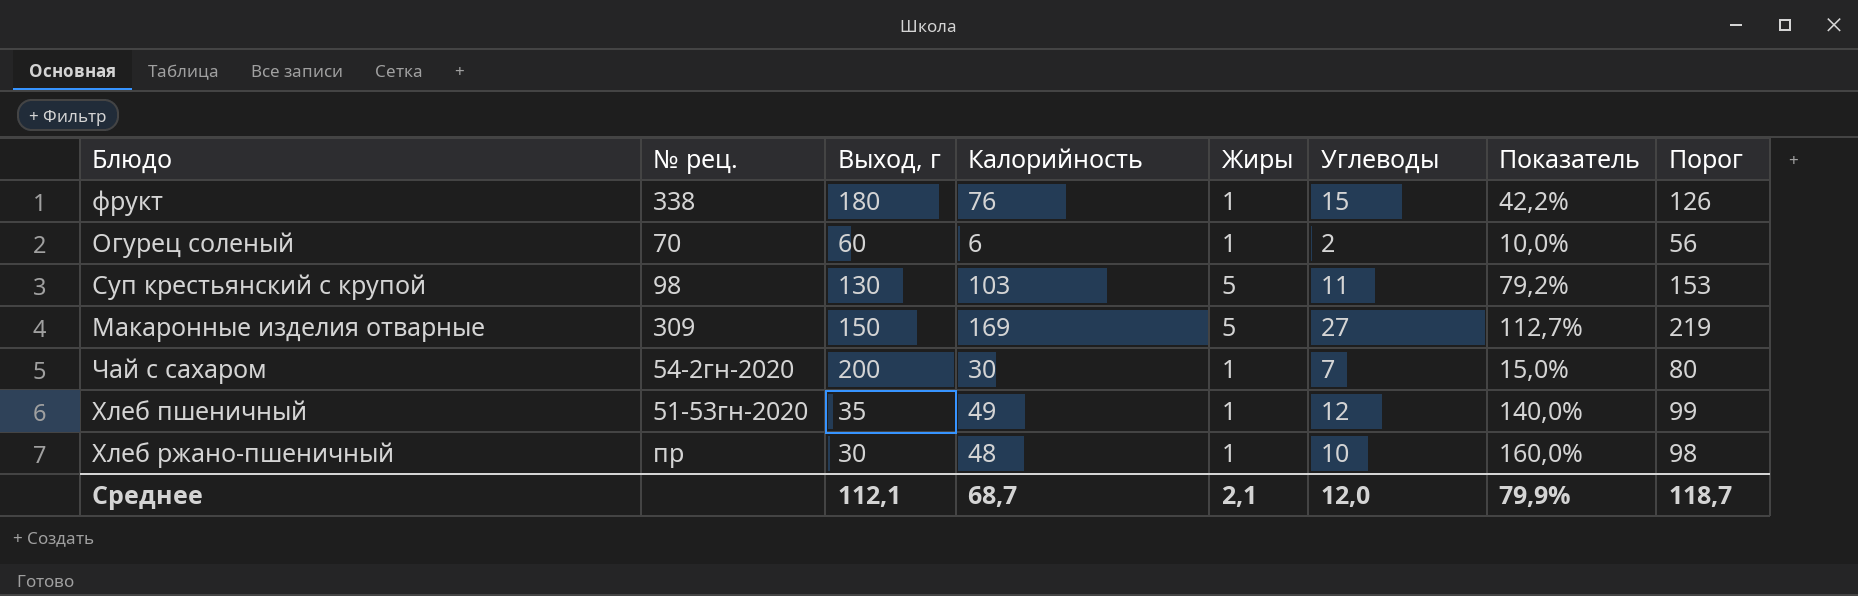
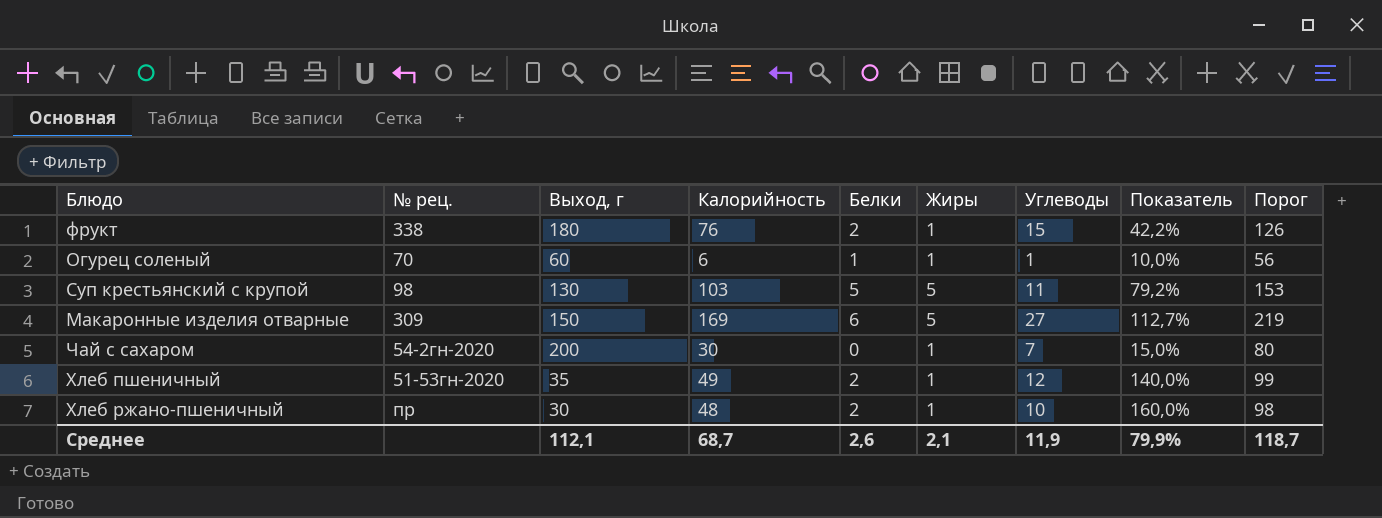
column Белки | position: none -> 5
Огурец соленый | Углеводы: 2 -> 1
Среднее | Углеводы: 12,0 -> 11,9

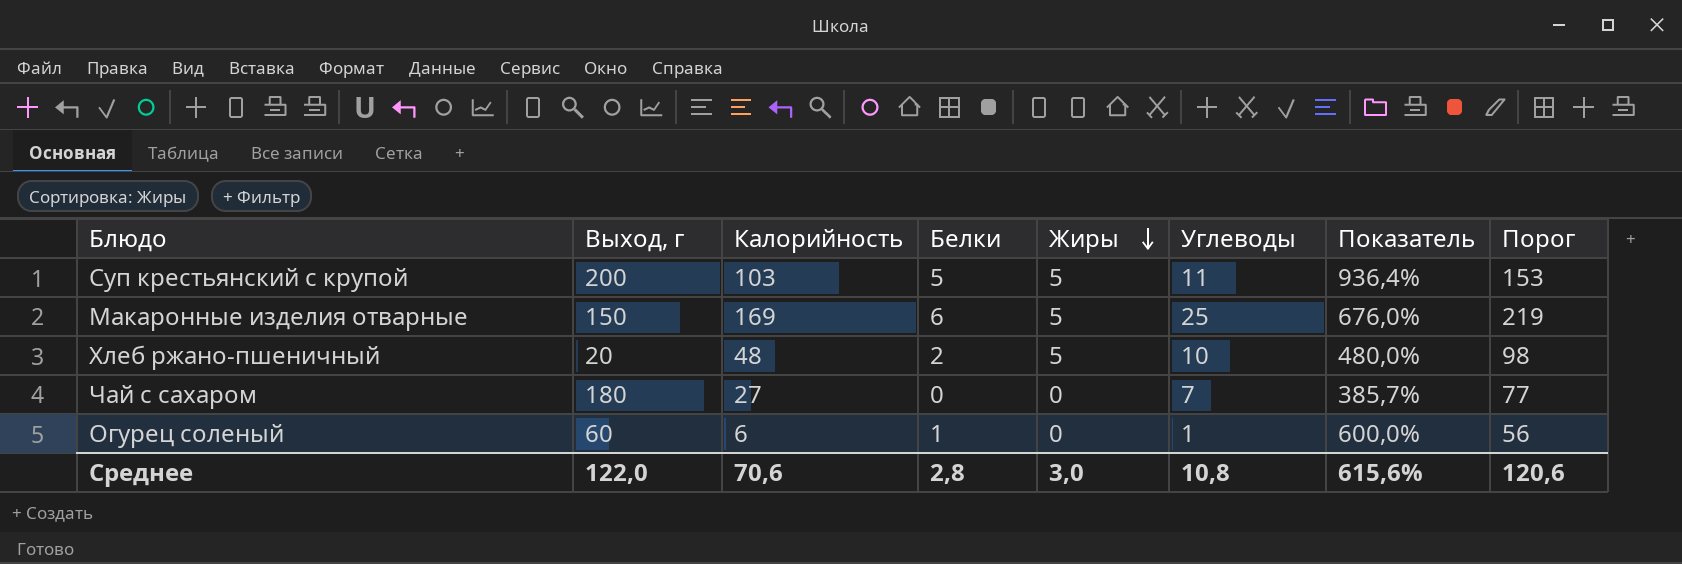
row order: none -> Жиры descending
column № рец. | position: 2 -> none
column Показатель | formula: [Калорийность] / [Выход, г] -> [Калорийность] / [Углеводы]
row фрукт: 338 | 180 | 76 | 2 | 1 | 15 | 42,2% | 126 -> none
row Хлеб пшеничный: 51-53гн-2020 | 35 | 49 | 2 | 1 | 12 | 140,0% | 99 -> none
Суп крестьянский с крупой | Выход, г: 130 -> 200
Макаронные изделия отварные | Углеводы: 27 -> 25
Хлеб ржано-пшеничный | Выход, г: 30 -> 20
Хлеб ржано-пшеничный | Жиры: 1 -> 5
Чай с сахаром | Выход, г: 200 -> 180
Чай с сахаром | Калорийность: 30 -> 27
Чай с сахаром | Жиры: 1 -> 0
Чай с сахаром | Порог: 80 -> 77
Огурец соленый | Жиры: 1 -> 0
Среднее | Выход, г: 112,1 -> 122,0
Среднее | Калорийность: 68,7 -> 70,6
Среднее | Белки: 2,6 -> 2,8
Среднее | Жиры: 2,1 -> 3,0
Среднее | Углеводы: 11,9 -> 10,8
Среднее | Показатель: 79,9% -> 615,6%
Среднее | Порог: 118,7 -> 120,6

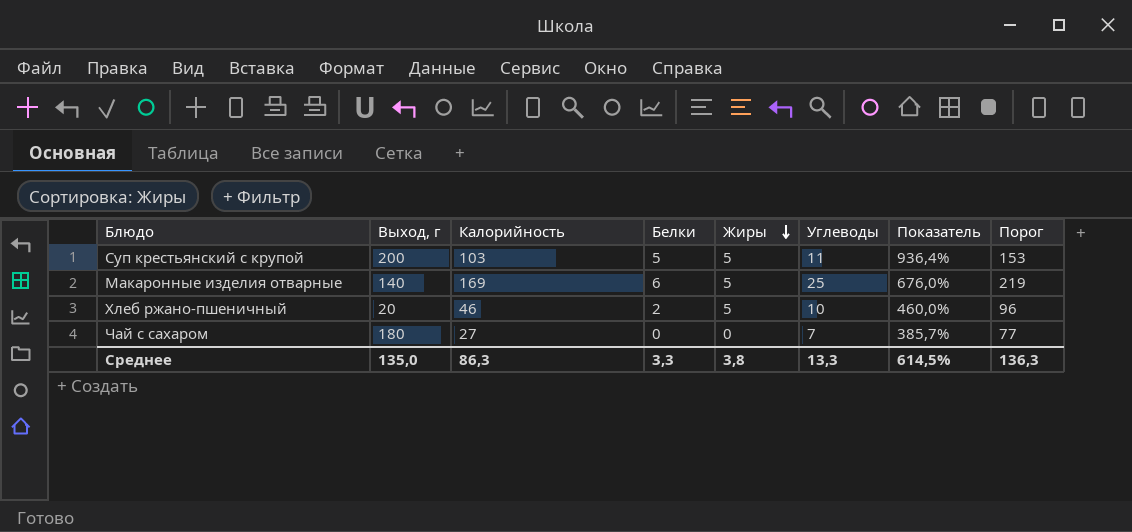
row Огурец соленый: 60 | 6 | 1 | 0 | 1 | 600,0% | 56 -> none
Макаронные изделия отварные | Выход, г: 150 -> 140
Хлеб ржано-пшеничный | Калорийность: 48 -> 46
Хлеб ржано-пшеничный | Показатель: 480,0% -> 460,0%
Хлеб ржано-пшеничный | Порог: 98 -> 96
Среднее | Выход, г: 122,0 -> 135,0
Среднее | Калорийность: 70,6 -> 86,3
Среднее | Белки: 2,8 -> 3,3
Среднее | Жиры: 3,0 -> 3,8
Среднее | Углеводы: 10,8 -> 13,3
Среднее | Показатель: 615,6% -> 614,5%
Среднее | Порог: 120,6 -> 136,3

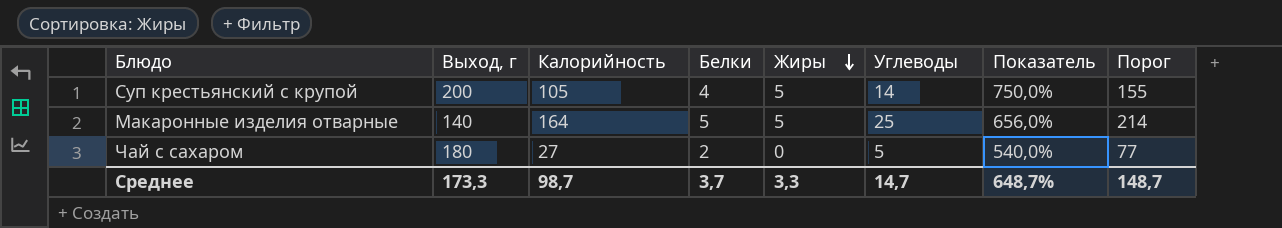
row Хлеб ржано-пшеничный: 20 | 46 | 2 | 5 | 10 | 460,0% | 96 -> none
Суп крестьянский с крупой | Калорийность: 103 -> 105
Суп крестьянский с крупой | Белки: 5 -> 4
Суп крестьянский с крупой | Углеводы: 11 -> 14
Суп крестьянский с крупой | Показатель: 936,4% -> 750,0%
Суп крестьянский с крупой | Порог: 153 -> 155
Макаронные изделия отварные | Калорийность: 169 -> 164
Макаронные изделия отварные | Белки: 6 -> 5
Макаронные изделия отварные | Показатель: 676,0% -> 656,0%
Макаронные изделия отварные | Порог: 219 -> 214
Чай с сахаром | Белки: 0 -> 2
Чай с сахаром | Углеводы: 7 -> 5
Чай с сахаром | Показатель: 385,7% -> 540,0%
Среднее | Выход, г: 135,0 -> 173,3
Среднее | Калорийность: 86,3 -> 98,7
Среднее | Белки: 3,3 -> 3,7
Среднее | Жиры: 3,8 -> 3,3
Среднее | Углеводы: 13,3 -> 14,7
Среднее | Показатель: 614,5% -> 648,7%
Среднее | Порог: 136,3 -> 148,7

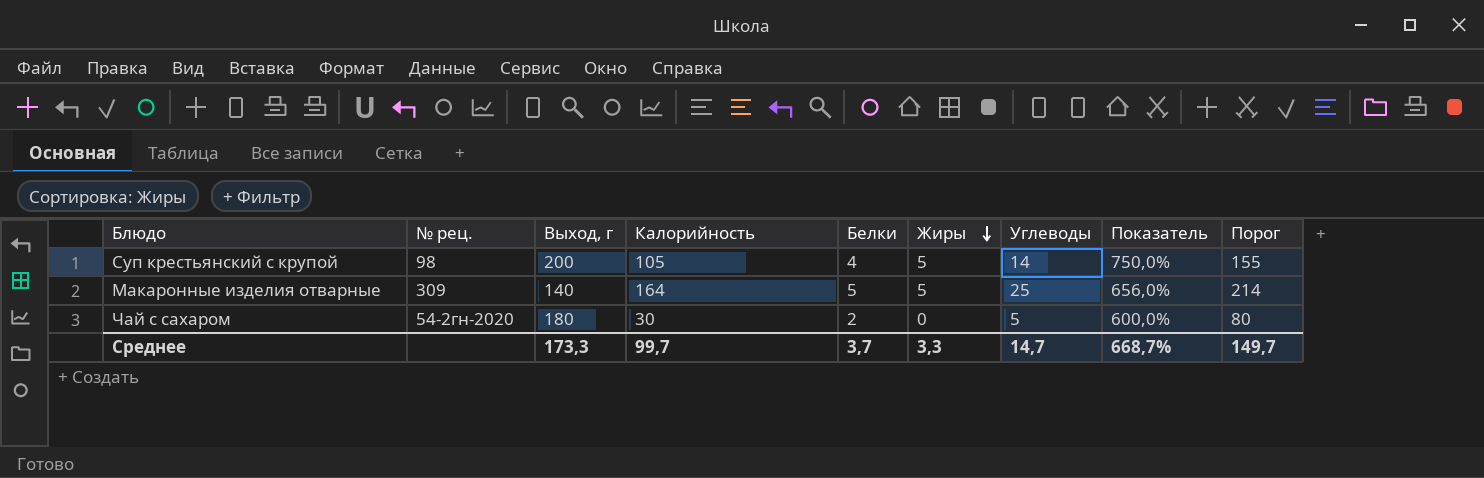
column № рец. | position: none -> 2
Чай с сахаром | Калорийность: 27 -> 30
Чай с сахаром | Показатель: 540,0% -> 600,0%
Чай с сахаром | Порог: 77 -> 80
Среднее | Калорийность: 98,7 -> 99,7
Среднее | Показатель: 648,7% -> 668,7%
Среднее | Порог: 148,7 -> 149,7

